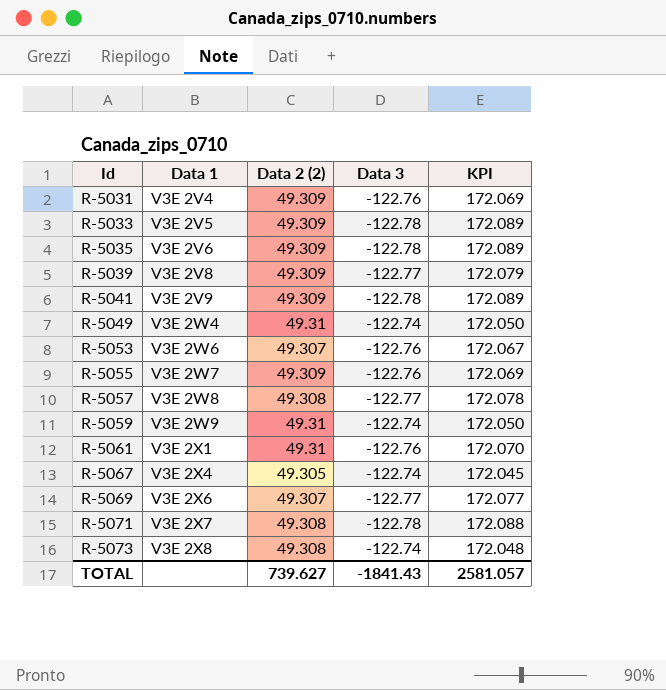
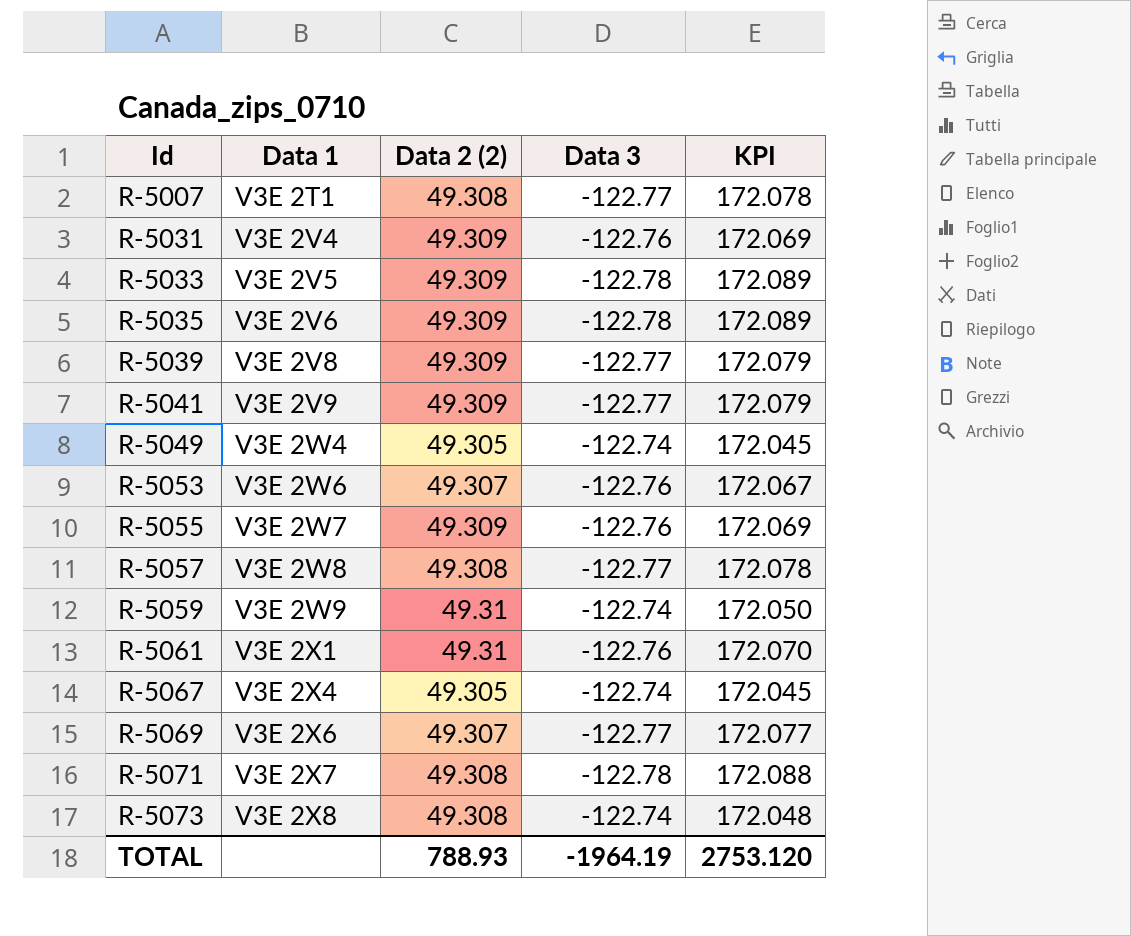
row R-5007: none -> V3E 2T1 | 49.308 | -122.77 | 172.078
R-5041 | Data 3: -122.78 -> -122.77
R-5041 | KPI: 172.089 -> 172.079
R-5049 | Data 2 (2): 49.31 -> 49.305
R-5049 | KPI: 172.050 -> 172.045
TOTAL | Data 2 (2): 739.627 -> 788.93
TOTAL | Data 3: -1841.43 -> -1964.19
TOTAL | KPI: 2581.057 -> 2753.120

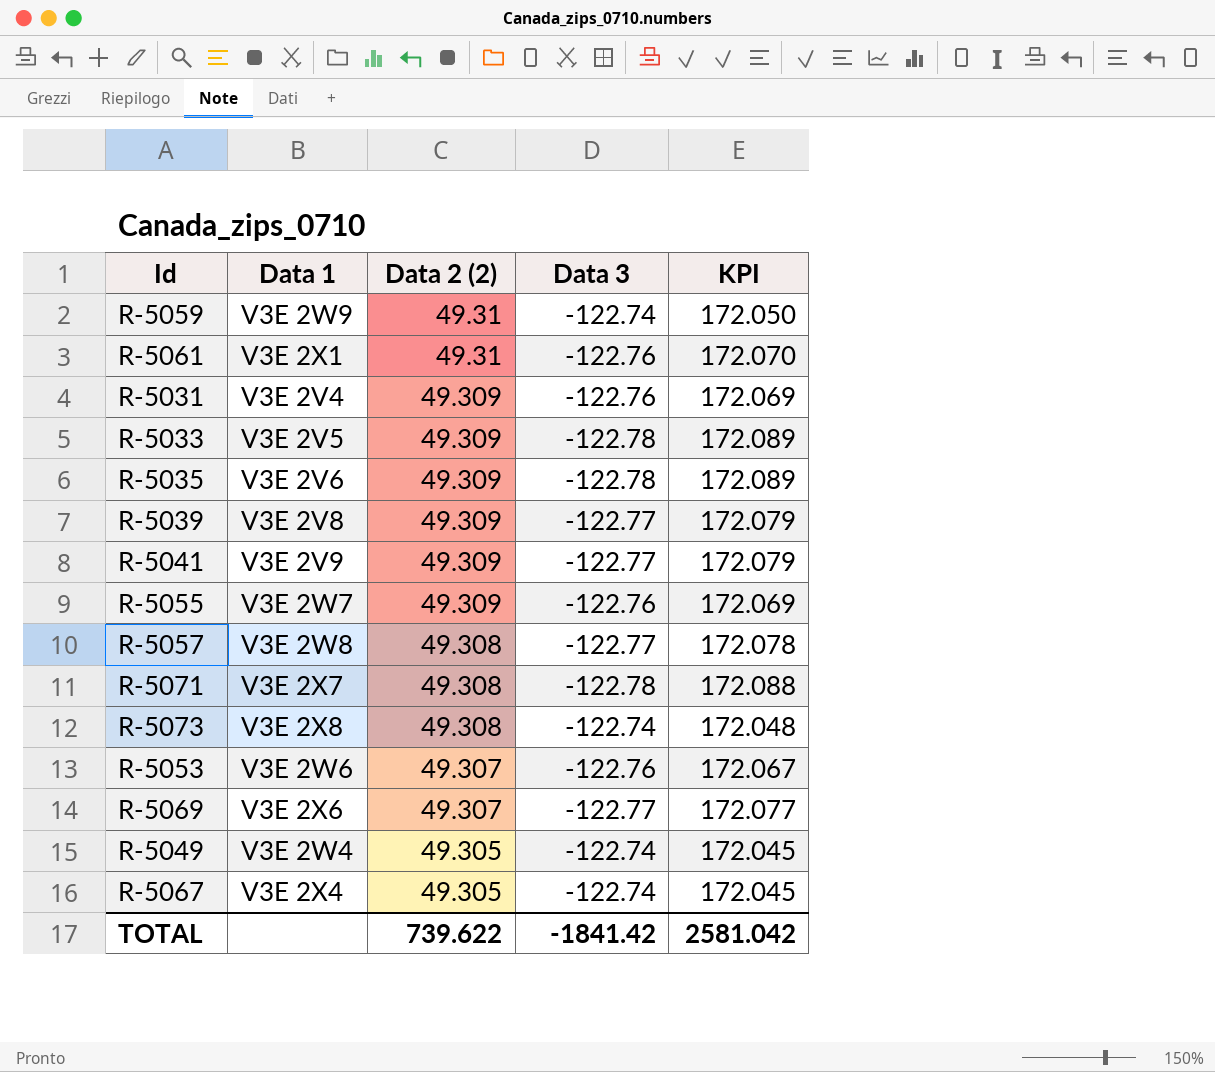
row order: Id ascending -> Data 2 (2) descending
row R-5007: V3E 2T1 | 49.308 | -122.77 | 172.078 -> none
TOTAL | Data 2 (2): 788.93 -> 739.622
TOTAL | Data 3: -1964.19 -> -1841.42
TOTAL | KPI: 2753.120 -> 2581.042

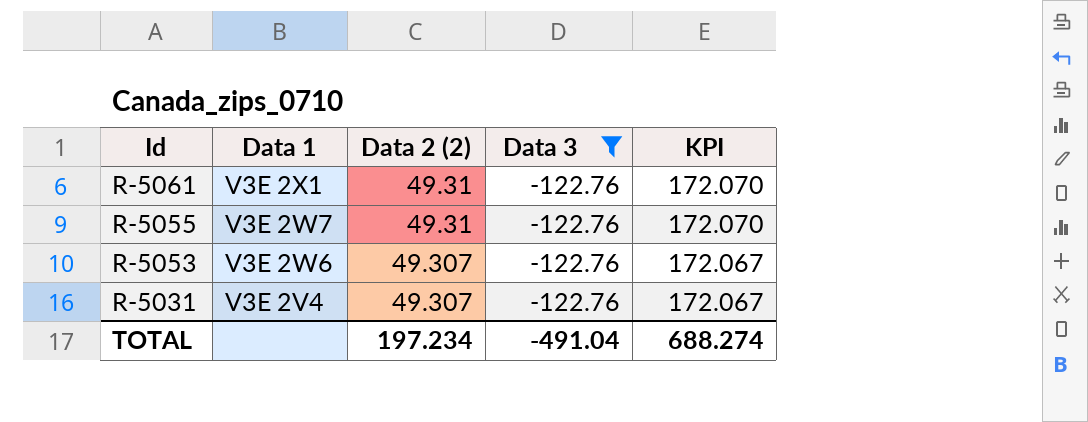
filter: none -> Data 3 = -122.76
row order: Data 2 (2) descending -> Id descending
R-5055 | Data 2 (2): 49.309 -> 49.31
R-5055 | KPI: 172.069 -> 172.070
R-5031 | Data 2 (2): 49.309 -> 49.307
R-5031 | KPI: 172.069 -> 172.067
TOTAL | Data 2 (2): 739.622 -> 197.234
TOTAL | Data 3: -1841.42 -> -491.04
TOTAL | KPI: 2581.042 -> 688.274

